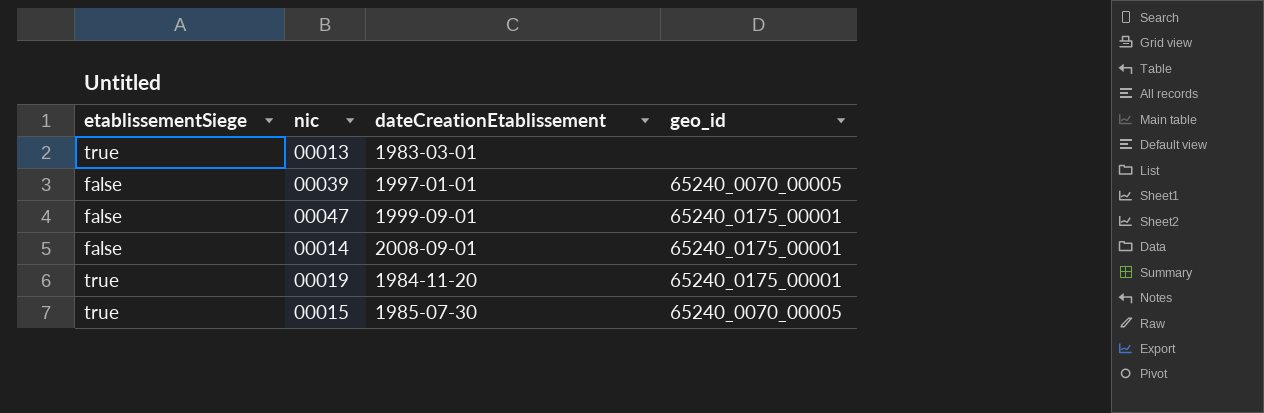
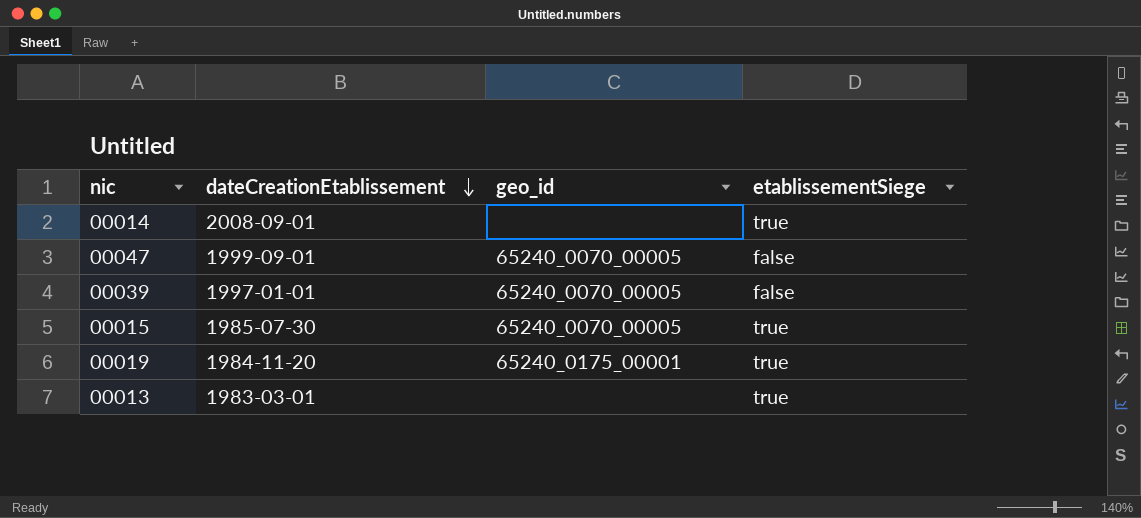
row order: none -> dateCreationEtablissement descending
column etablissementSiege | position: 1 -> 4
00014 | geo_id: 65240_0175_00001 -> none
00014 | etablissementSiege: false -> true
00047 | geo_id: 65240_0175_00001 -> 65240_0070_00005

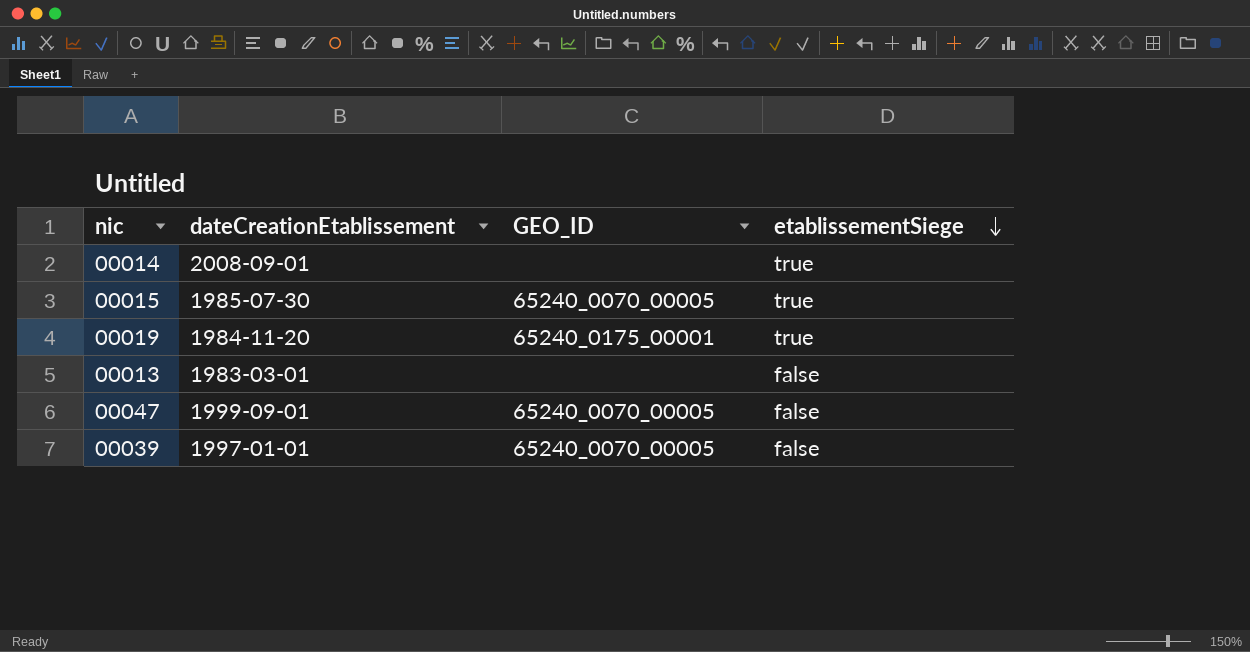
row order: dateCreationEtablissement descending -> etablissementSiege descending
column name: geo_id -> GEO_ID
00013 | etablissementSiege: true -> false

